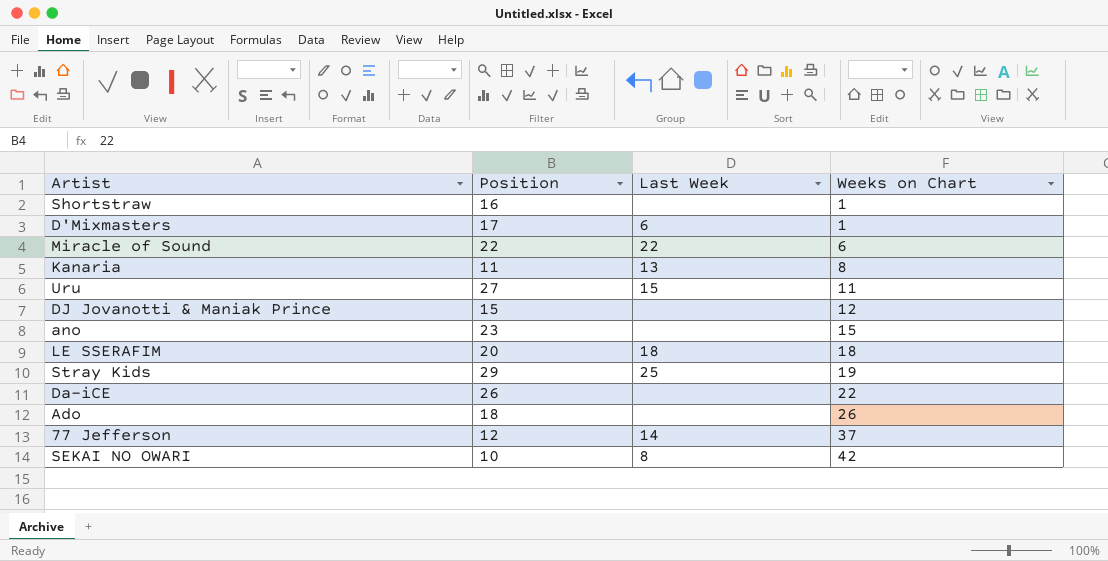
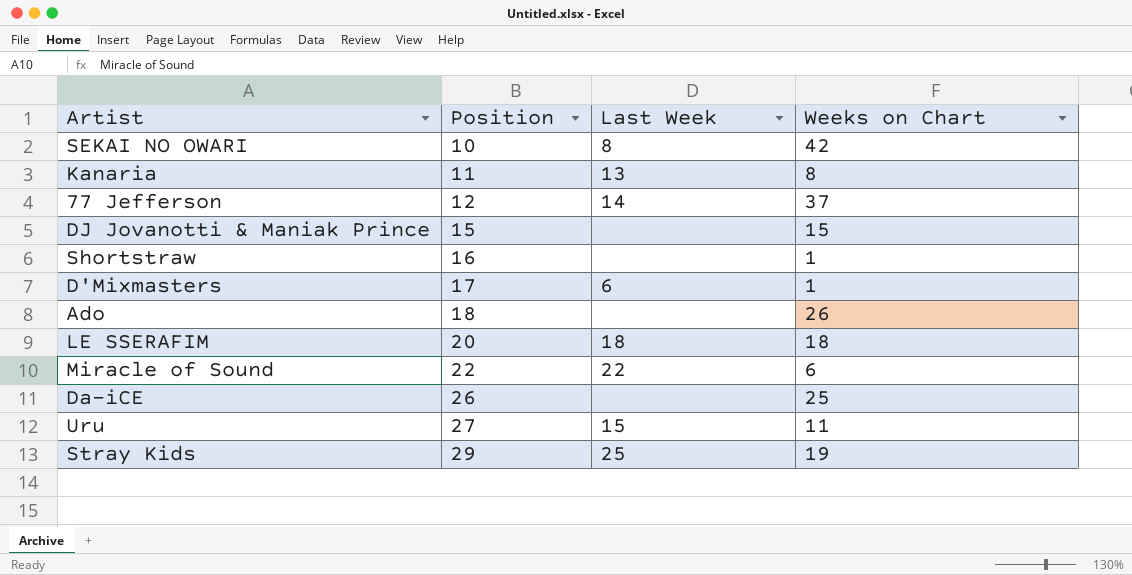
row order: Weeks on Chart ascending -> Position ascending
row ano: 23 | none | 15 -> none
DJ Jovanotti & Maniak Prince | Weeks on Chart: 12 -> 15
Da-iCE | Weeks on Chart: 22 -> 25

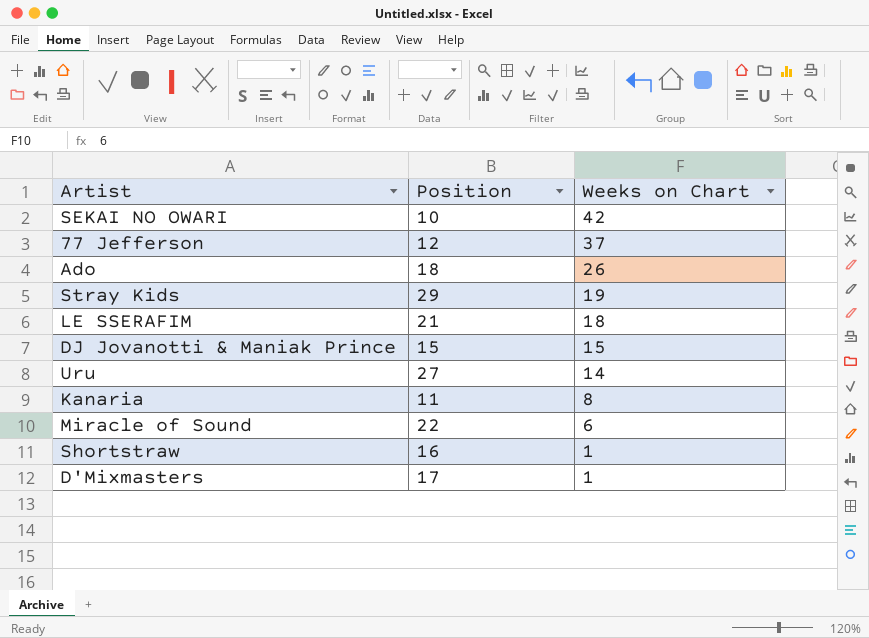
row order: Position ascending -> Weeks on Chart descending
column Last Week | position: 3 -> none
row Da-iCE: 26 | none | 25 -> none
LE SSERAFIM | Position: 20 -> 21
Uru | Weeks on Chart: 11 -> 14

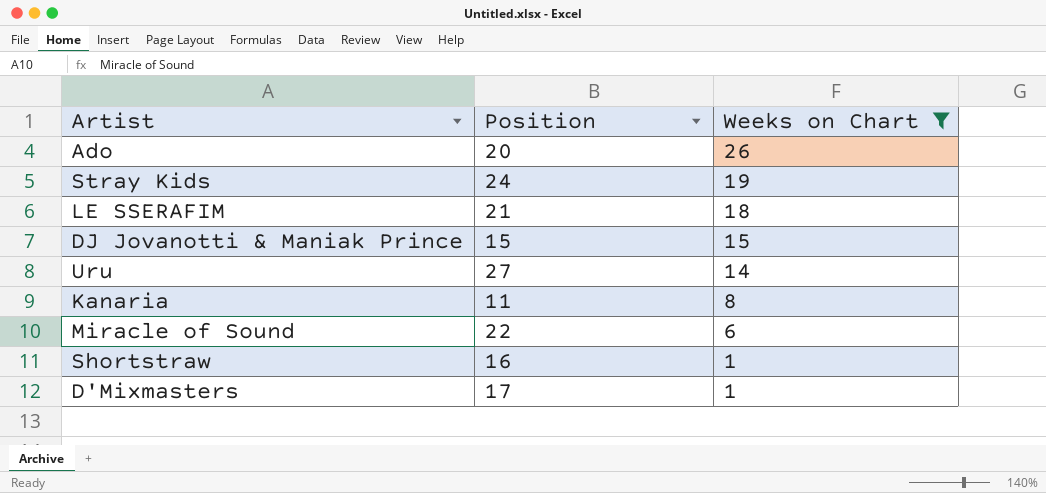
filter: none -> Weeks on Chart <= 26
Ado | Position: 18 -> 20
Stray Kids | Position: 29 -> 24

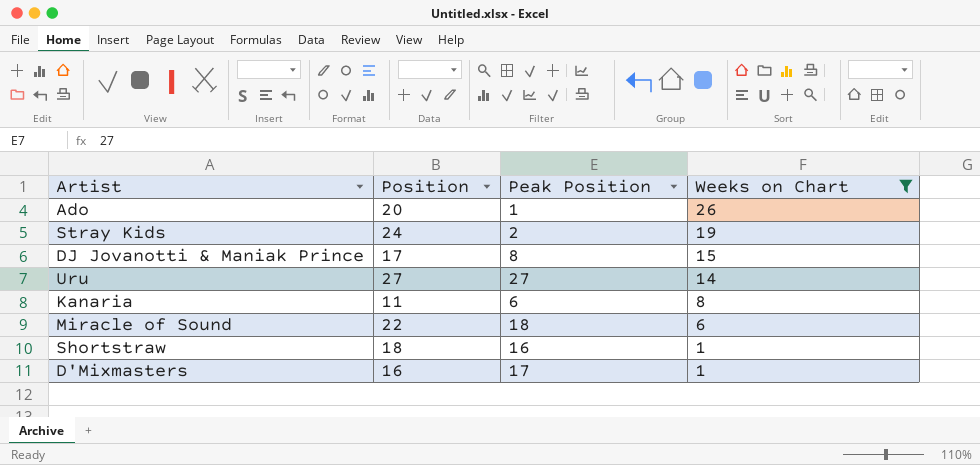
column Peak Position | position: none -> 3
row LE SSERAFIM: 21 | 18 -> none
DJ Jovanotti & Maniak Prince | Position: 15 -> 17
Shortstraw | Position: 16 -> 18
D'Mixmasters | Position: 17 -> 16

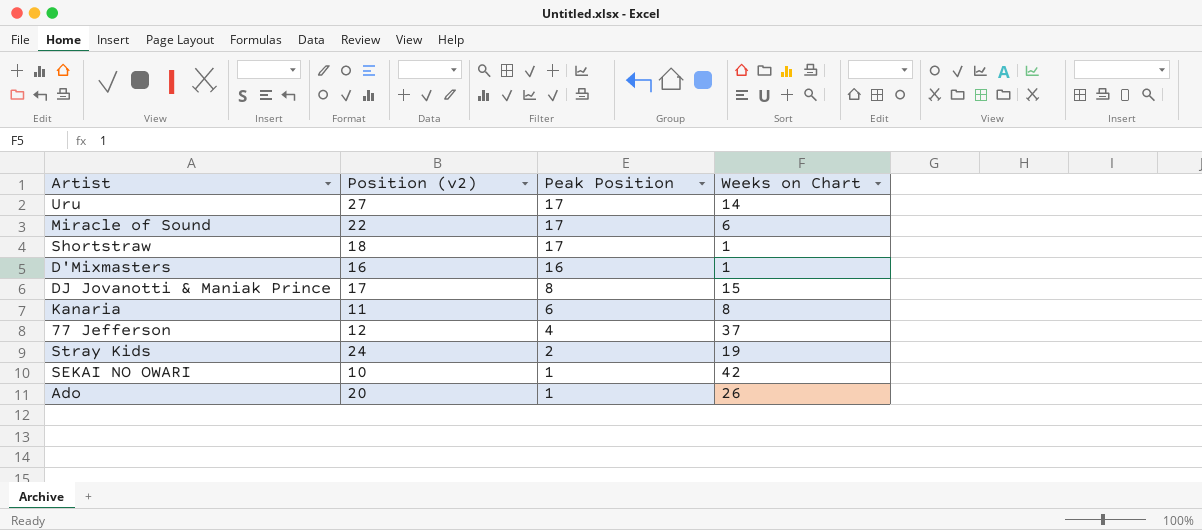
filter: Weeks on Chart <= 26 -> none
row order: Weeks on Chart descending -> Peak Position descending
column name: Position -> Position (v2)
Uru | Peak Position: 27 -> 17
Miracle of Sound | Peak Position: 18 -> 17
Shortstraw | Peak Position: 16 -> 17
D'Mixmasters | Peak Position: 17 -> 16

